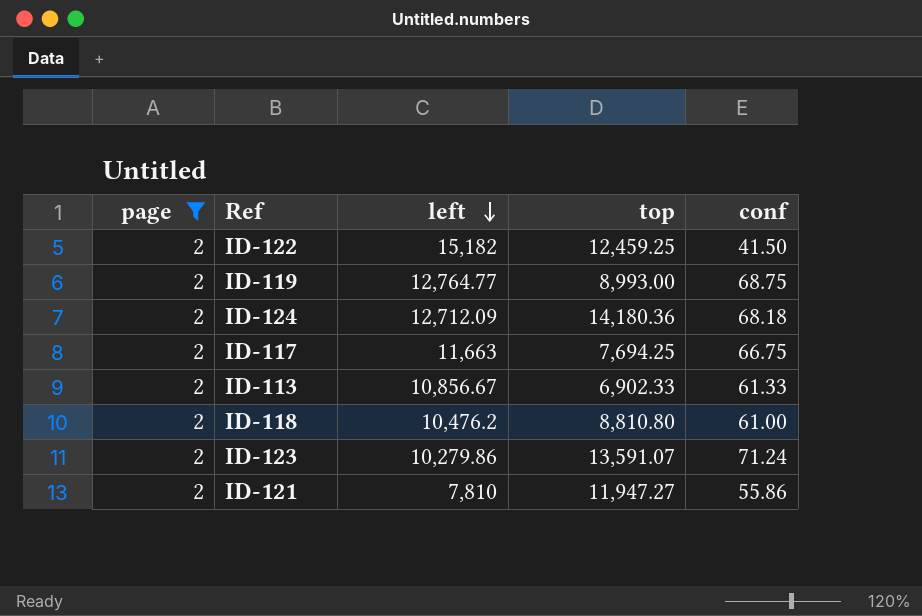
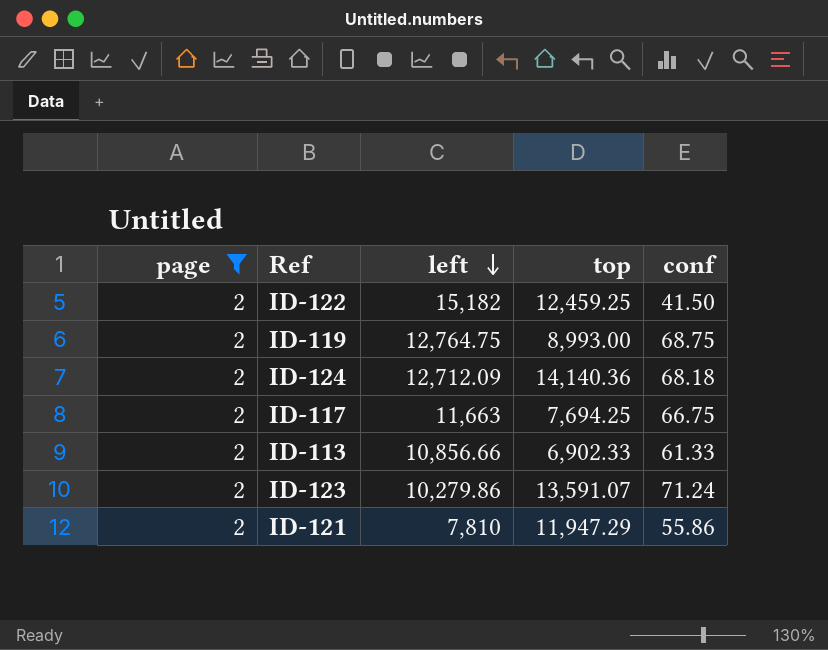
row ID-118: 2 | 10,476.2 | 8,810.80 | 61.00 -> none
ID-119 | left: 12,764.77 -> 12,764.75
ID-124 | top: 14,180.36 -> 14,140.36
ID-113 | left: 10,856.67 -> 10,856.66
ID-121 | top: 11,947.27 -> 11,947.29

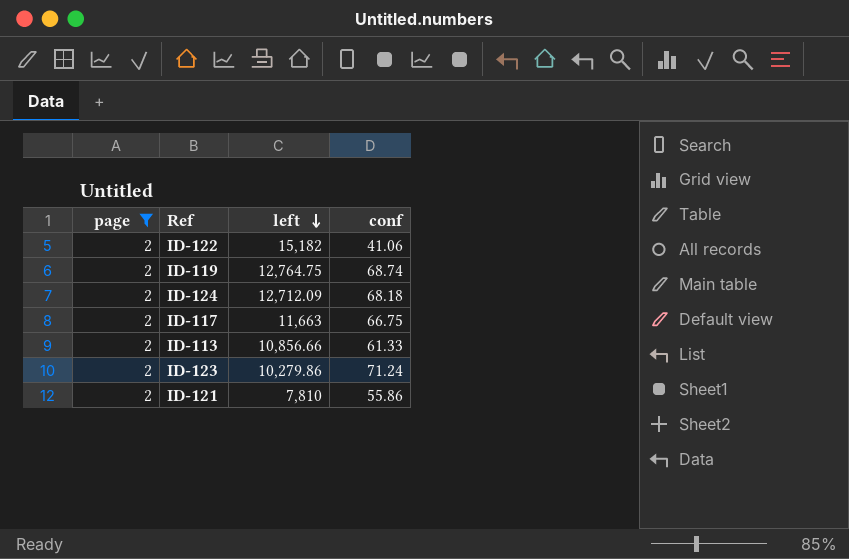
column top | position: 4 -> none
ID-122 | conf: 41.50 -> 41.06
ID-119 | conf: 68.75 -> 68.74

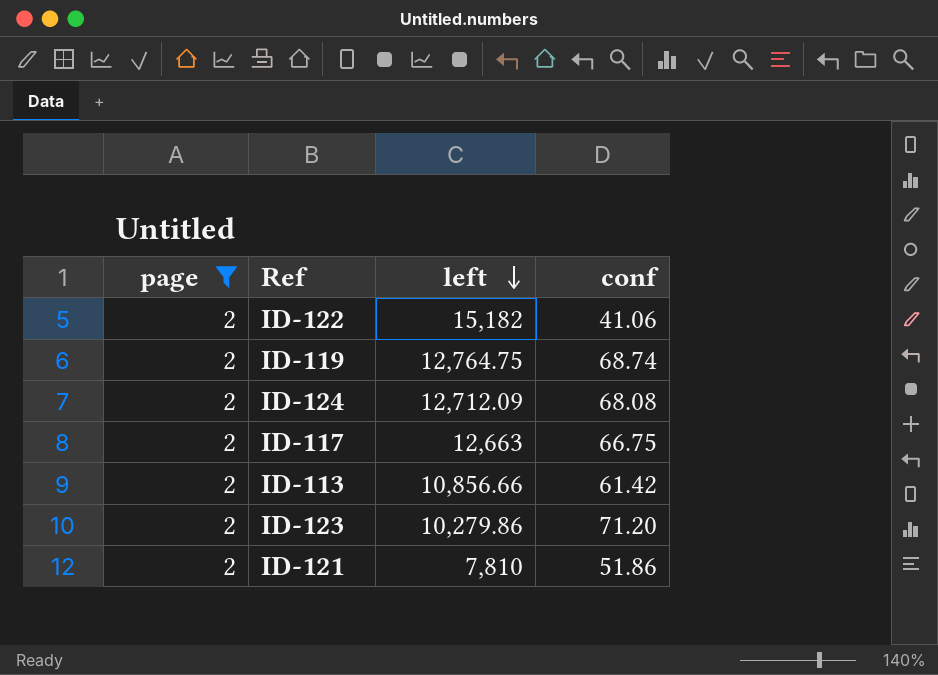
ID-124 | conf: 68.18 -> 68.08
ID-117 | left: 11,663 -> 12,663
ID-113 | conf: 61.33 -> 61.42
ID-123 | conf: 71.24 -> 71.20
ID-121 | conf: 55.86 -> 51.86

